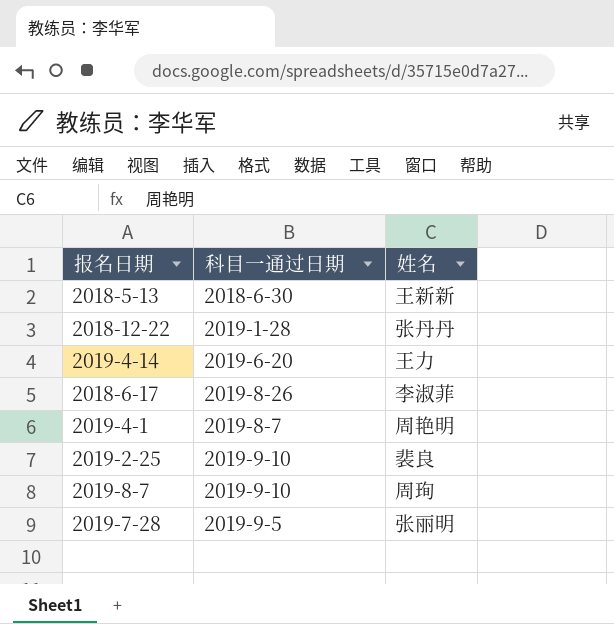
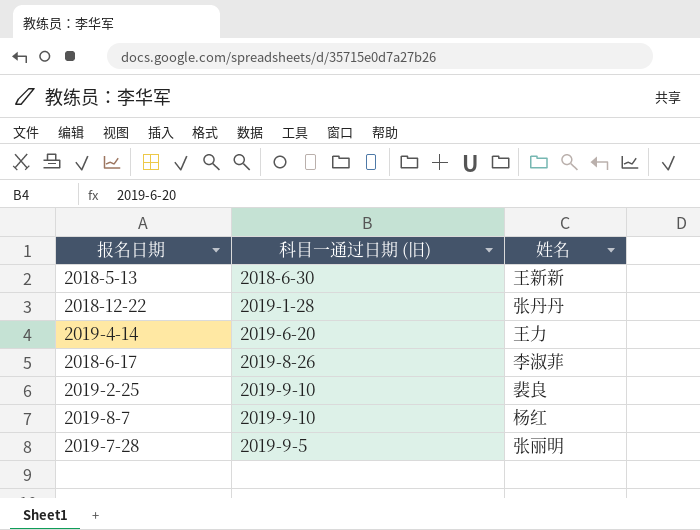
column name: 科目一通过日期 -> 科目一通过日期 (旧)
row 2019-4-1: 2019-8-7 | 周艳明 -> none
2019-8-7 | 姓名: 周珣 -> 杨红

